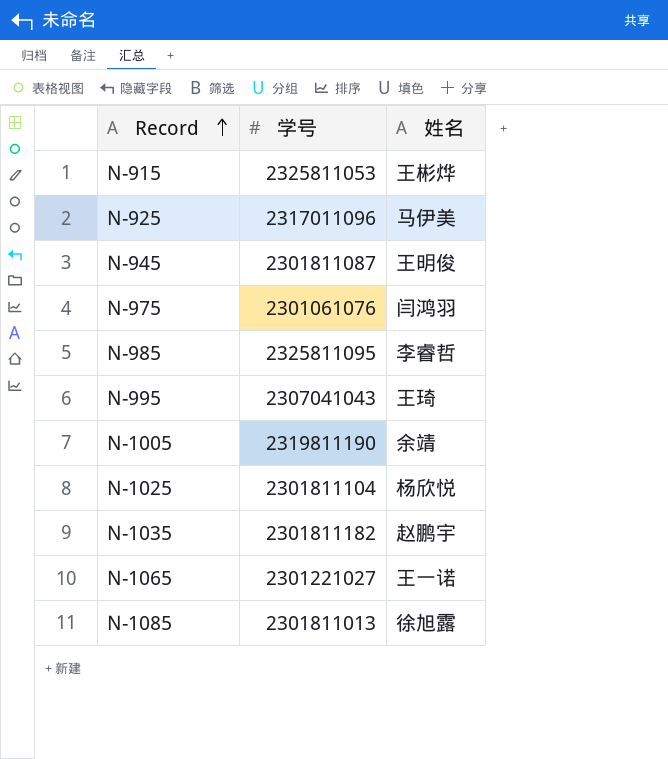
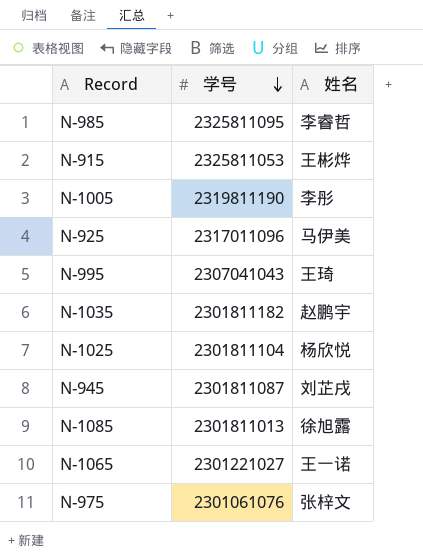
row order: Record ascending -> 学号 descending
N-1005 | 姓名: 余靖 -> 李彤
N-945 | 姓名: 王明俊 -> 刘芷戌
N-975 | 姓名: 闫鸿羽 -> 张梓文

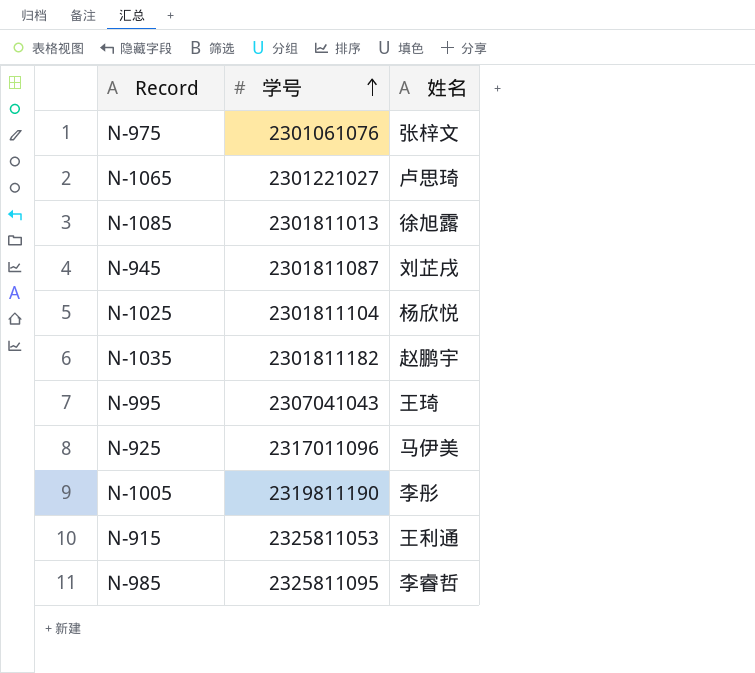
row order: 学号 descending -> 学号 ascending
N-1065 | 姓名: 王一诺 -> 卢思琦
N-915 | 姓名: 王彬烨 -> 王利通

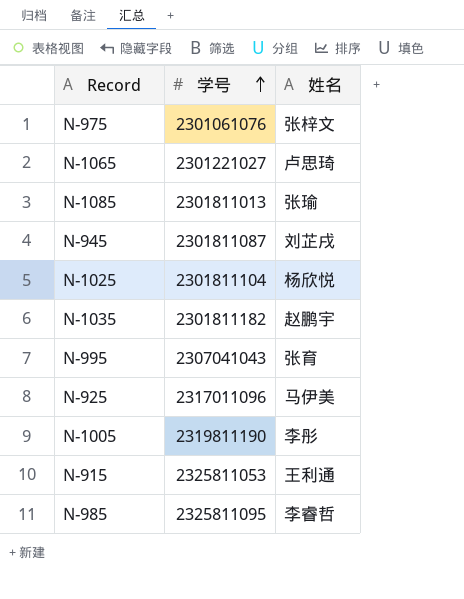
N-1085 | 姓名: 徐旭露 -> 张瑜
N-995 | 姓名: 王琦 -> 张育

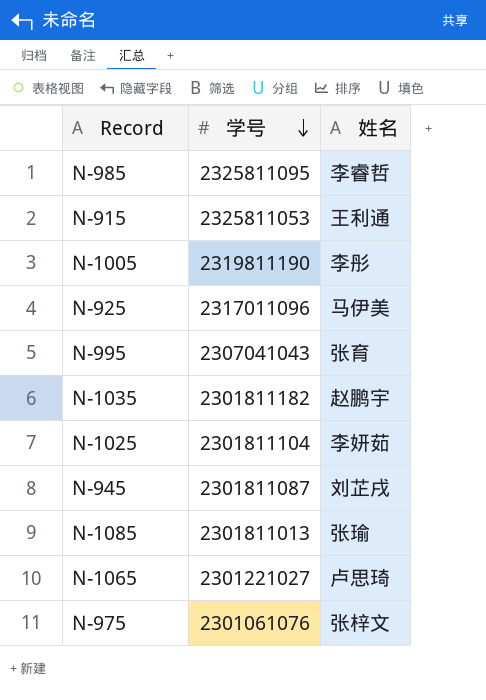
row order: 学号 ascending -> 学号 descending
N-1025 | 姓名: 杨欣悦 -> 李妍茹

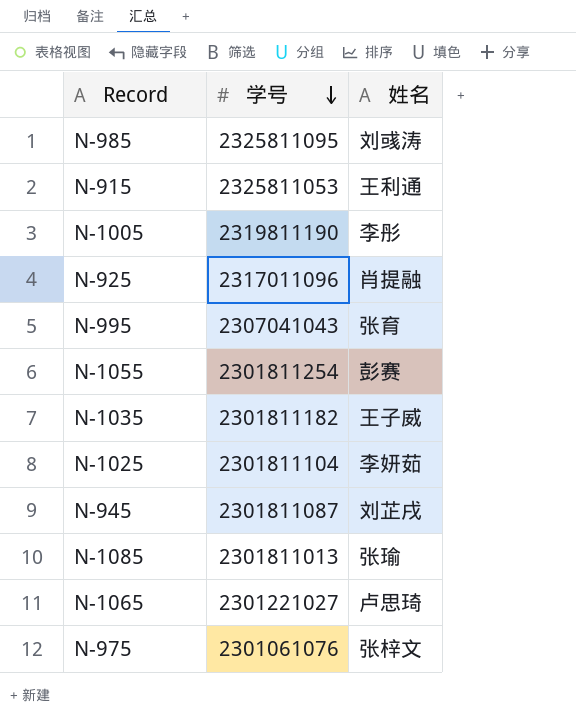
N-985 | 姓名: 李睿哲 -> 刘彧涛
N-925 | 姓名: 马伊美 -> 肖提融
row N-1055: none -> 2301811254 | 彭赛
N-1035 | 姓名: 赵鹏宇 -> 王子威

